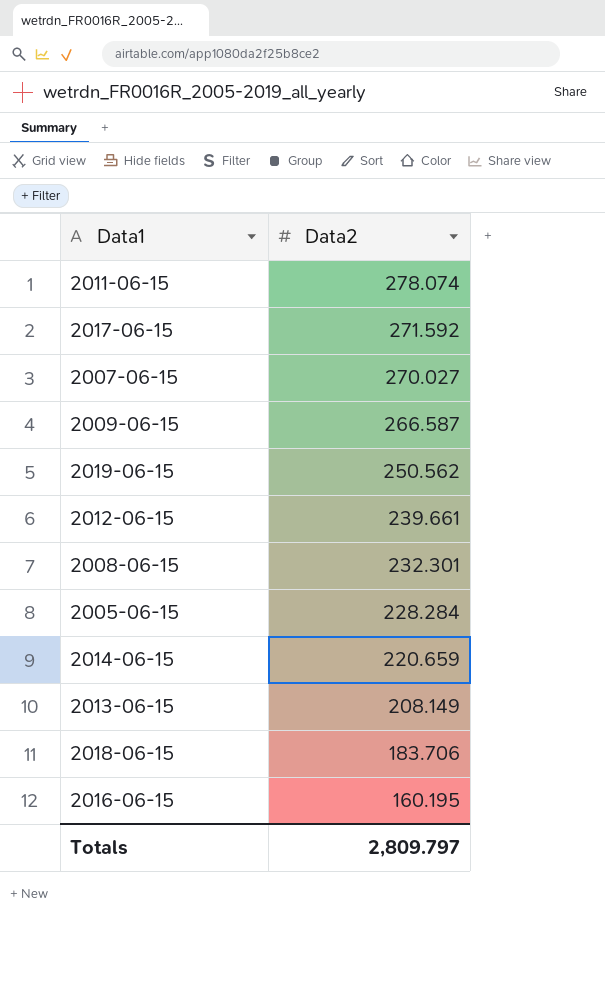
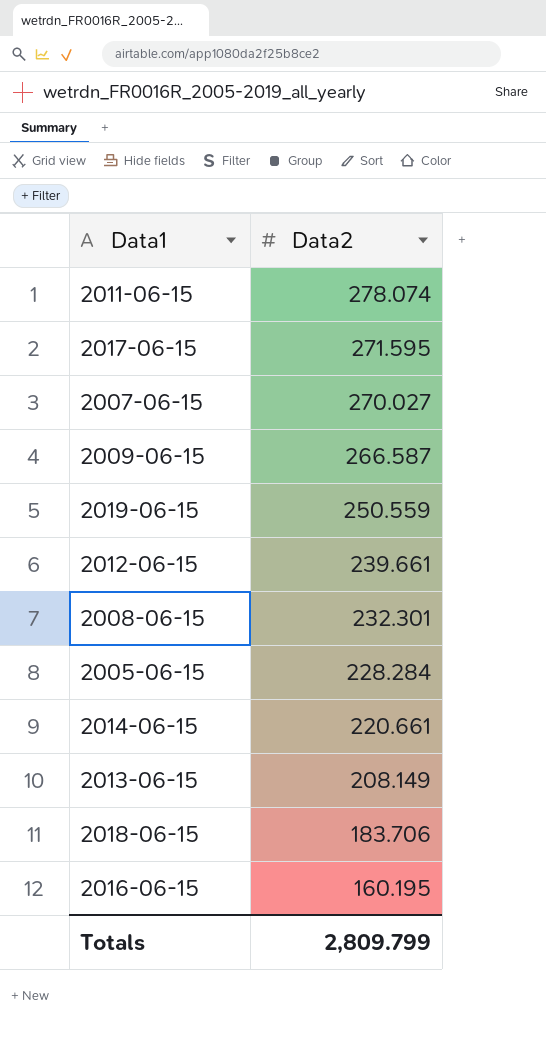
2017-06-15 | Data2: 271.592 -> 271.595
2019-06-15 | Data2: 250.562 -> 250.559
2014-06-15 | Data2: 220.659 -> 220.661
Totals | Data2: 2,809.797 -> 2,809.799

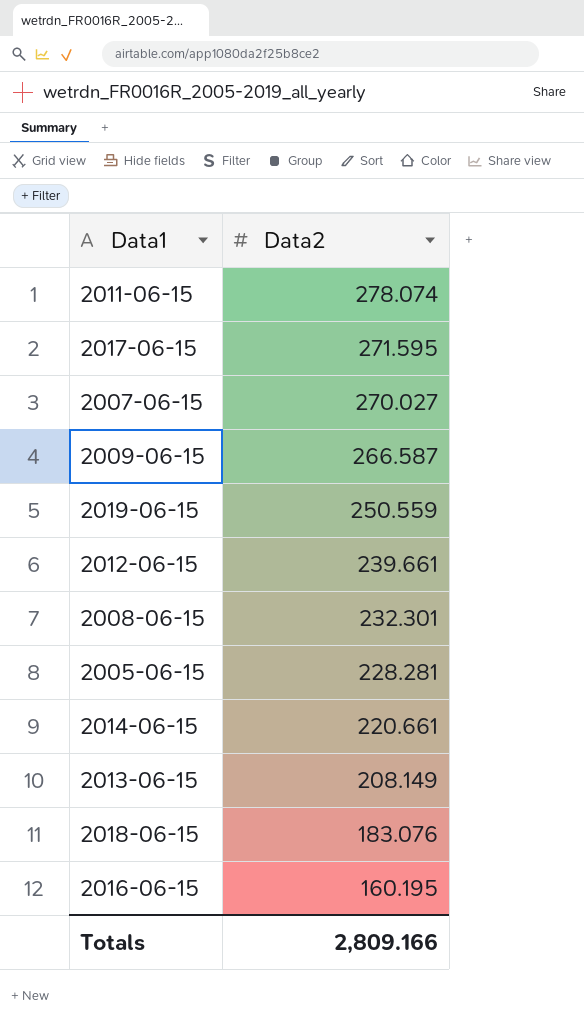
2005-06-15 | Data2: 228.284 -> 228.281
2018-06-15 | Data2: 183.706 -> 183.076
Totals | Data2: 2,809.799 -> 2,809.166

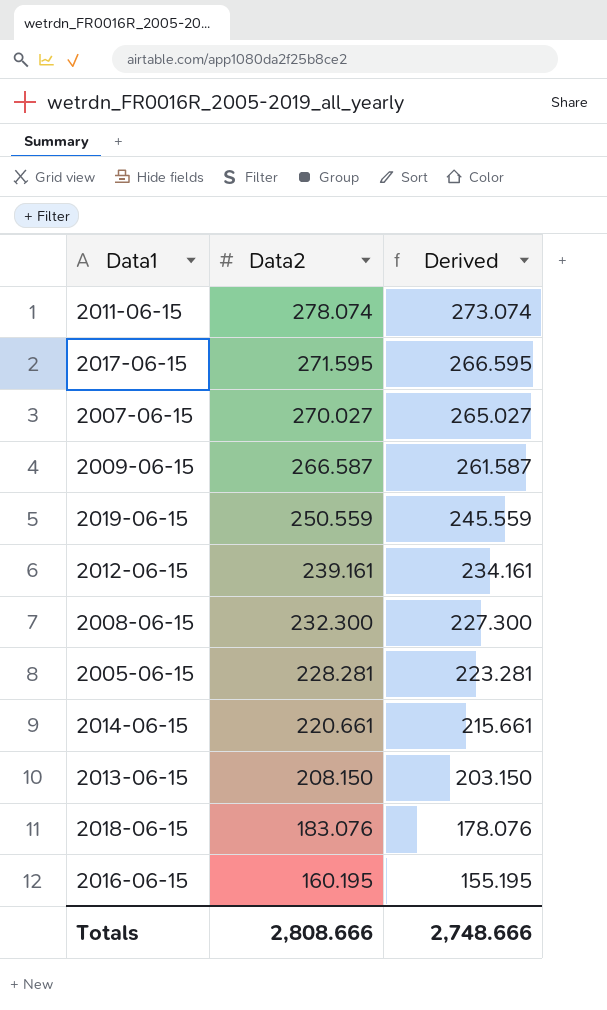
column Derived | formula: none -> [Data2] - 5
2012-06-15 | Data2: 239.661 -> 239.161
2008-06-15 | Data2: 232.301 -> 232.300
2013-06-15 | Data2: 208.149 -> 208.150
Totals | Data2: 2,809.166 -> 2,808.666

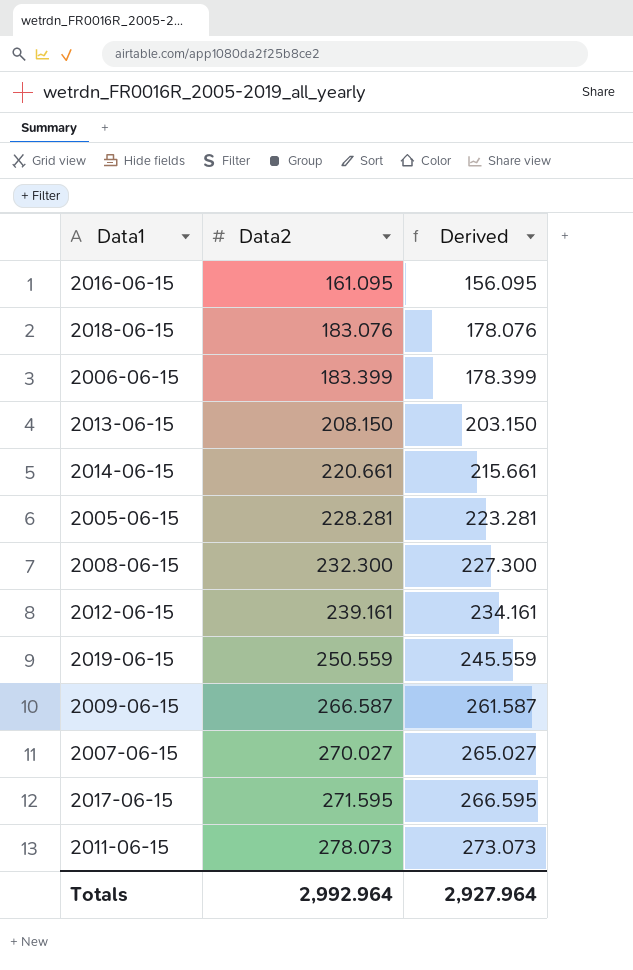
row order: Data2 descending -> Data2 ascending
2016-06-15 | Data2: 160.195 -> 161.095
2016-06-15 | Derived: 155.195 -> 156.095
row 2006-06-15: none -> 183.399 | 178.399
2011-06-15 | Data2: 278.074 -> 278.073
2011-06-15 | Derived: 273.074 -> 273.073
Totals | Data2: 2,808.666 -> 2,992.964
Totals | Derived: 2,748.666 -> 2,927.964

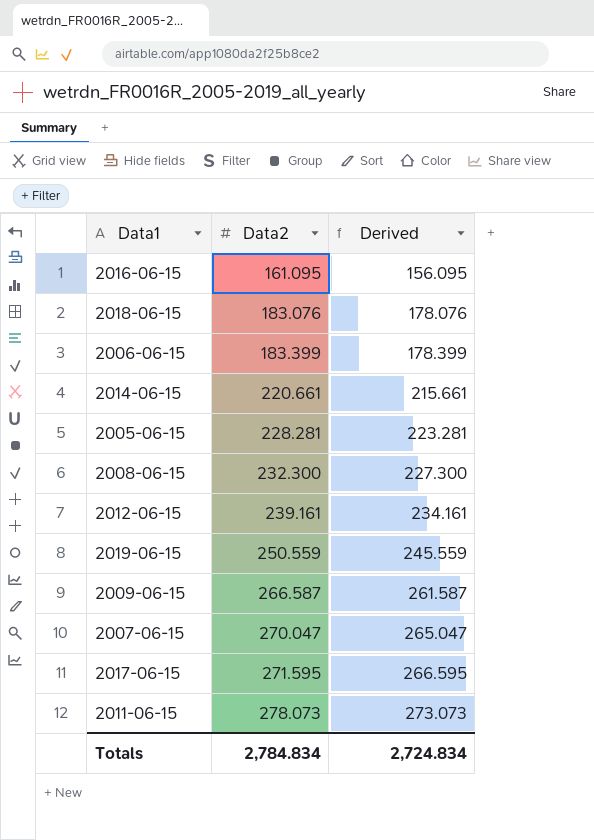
row 2013-06-15: 208.150 | 203.150 -> none
2007-06-15 | Data2: 270.027 -> 270.047
2007-06-15 | Derived: 265.027 -> 265.047
Totals | Data2: 2,992.964 -> 2,784.834
Totals | Derived: 2,927.964 -> 2,724.834

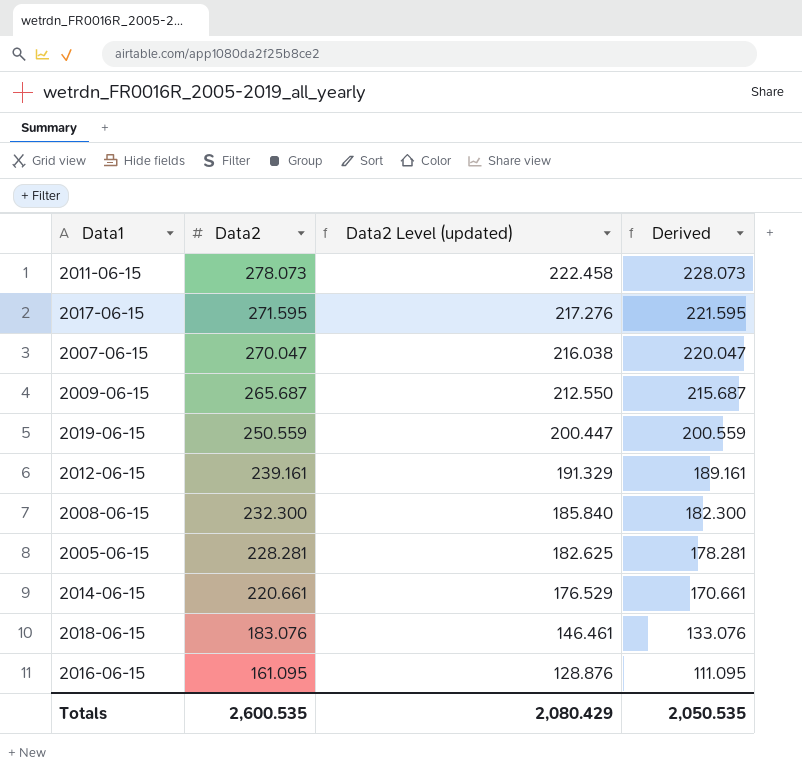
row order: Data2 ascending -> Data2 descending
column Data2 Level (updated) | formula: none -> [Data2] * 0.8
column Derived | formula: [Data2] - 5 -> [Data2] - 50
row 2006-06-15: 183.399 | 178.399 -> none
2009-06-15 | Data2: 266.587 -> 265.687
Totals | Data2: 2,784.834 -> 2,600.535
Totals | Derived: 2,724.834 -> 2,050.535

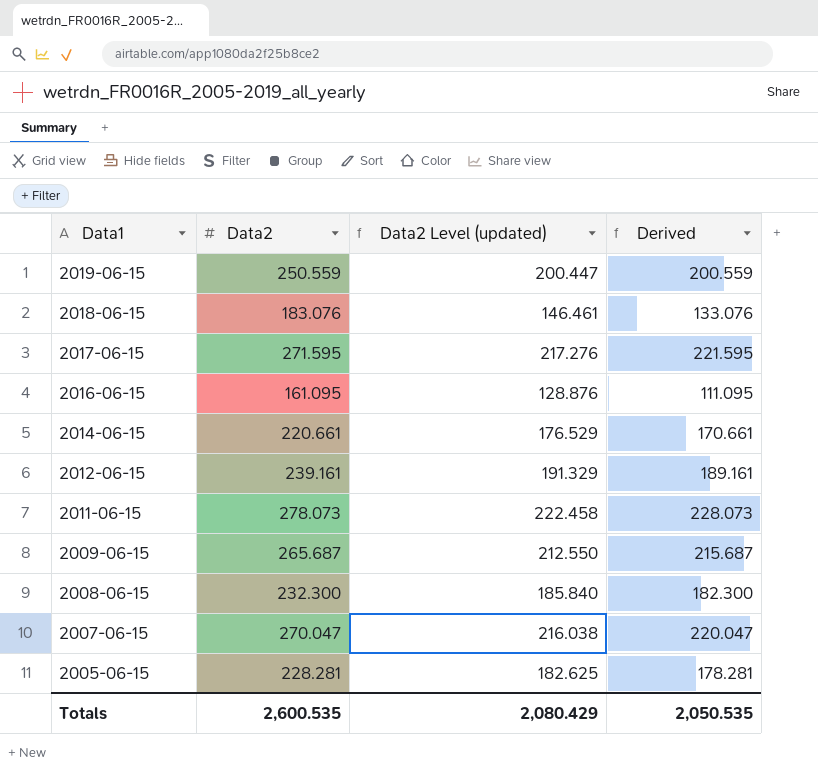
row order: Data2 descending -> Data1 descending

